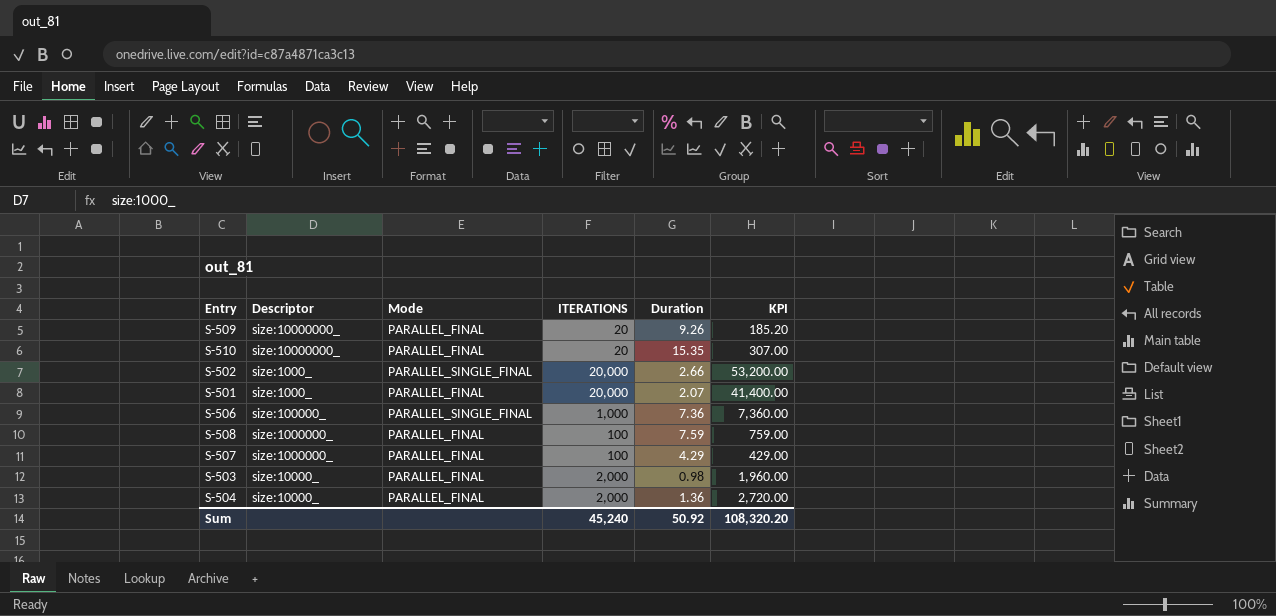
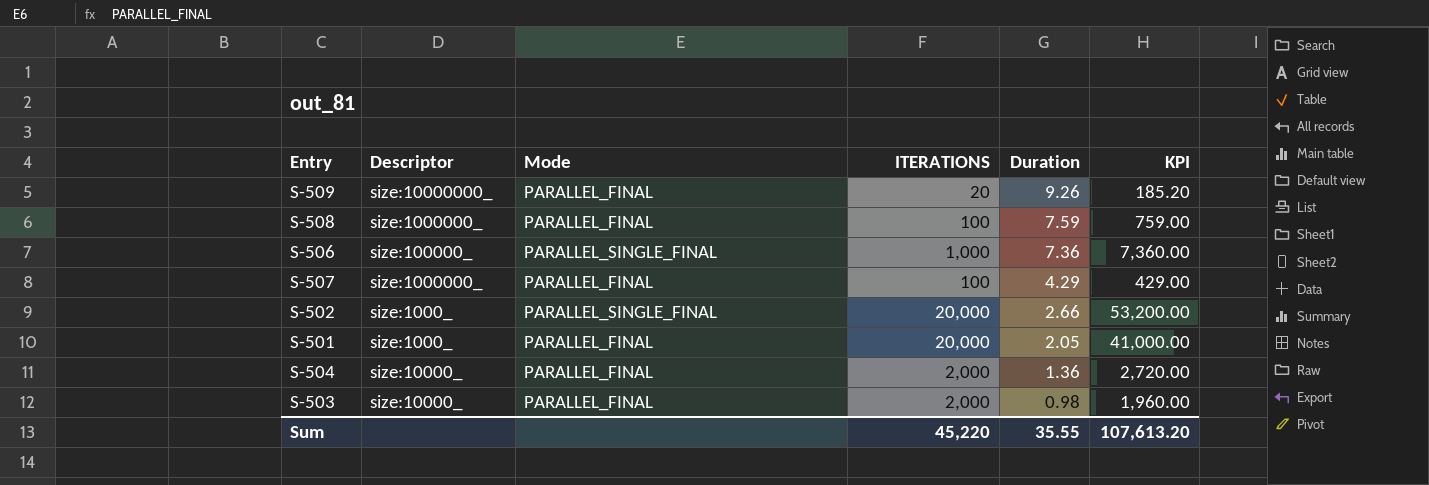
row order: none -> Duration descending
row S-510: size:10000000_ | PARALLEL_FINAL | 20 | 15.35 | 307.00 -> none
S-501 | Duration: 2.07 -> 2.05
S-501 | KPI: 41,400.00 -> 41,000.00
Sum | ITERATIONS: 45,240 -> 45,220
Sum | Duration: 50.92 -> 35.55
Sum | KPI: 108,320.20 -> 107,613.20

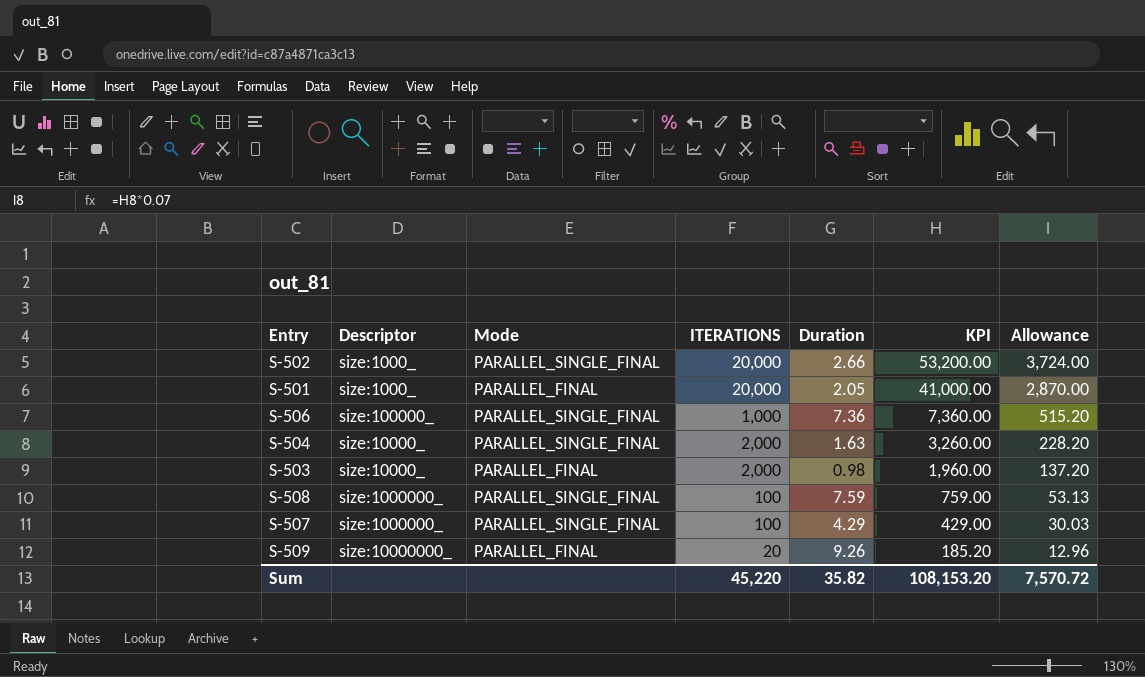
row order: Duration descending -> KPI descending
column Allowance | formula: none -> [KPI] * 0.07
S-504 | Mode: PARALLEL_FINAL -> PARALLEL_SINGLE_FINAL
S-504 | Duration: 1.36 -> 1.63
S-504 | KPI: 2,720.00 -> 3,260.00
S-508 | Mode: PARALLEL_FINAL -> PARALLEL_SINGLE_FINAL
S-507 | Mode: PARALLEL_FINAL -> PARALLEL_SINGLE_FINAL
Sum | Duration: 35.55 -> 35.82
Sum | KPI: 107,613.20 -> 108,153.20

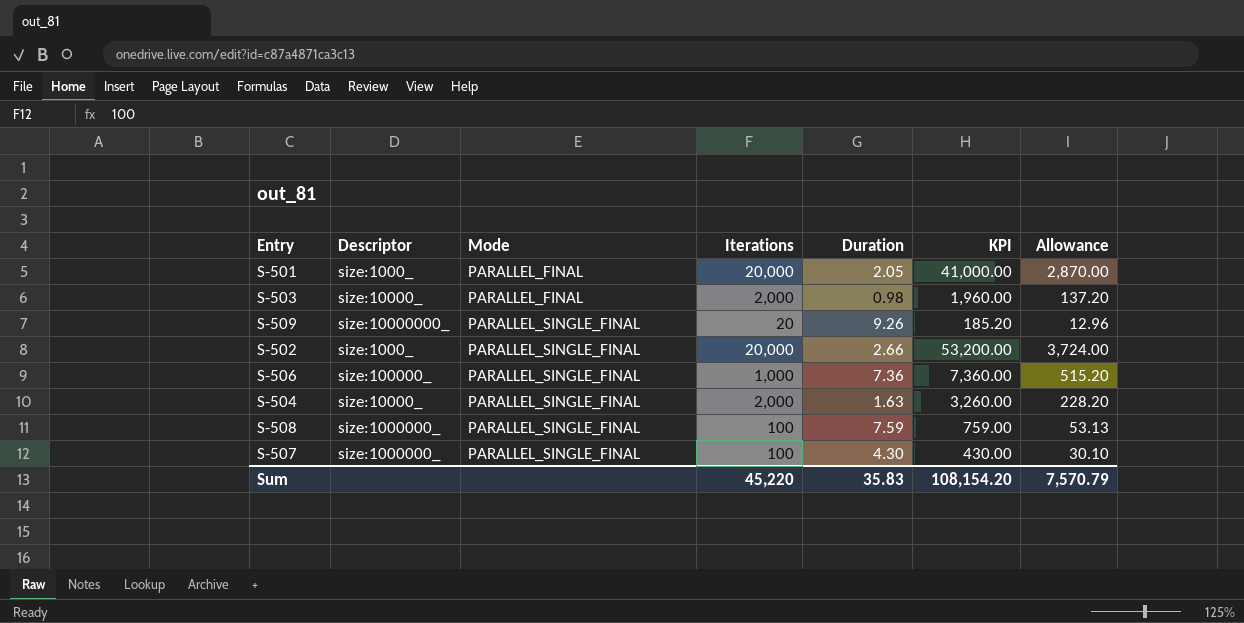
row order: KPI descending -> Mode ascending
column name: ITERATIONS -> Iterations
S-509 | Mode: PARALLEL_FINAL -> PARALLEL_SINGLE_FINAL
S-507 | Duration: 4.29 -> 4.30
S-507 | KPI: 429.00 -> 430.00
S-507 | Allowance: 30.03 -> 30.10
Sum | Duration: 35.82 -> 35.83
Sum | KPI: 108,153.20 -> 108,154.20
Sum | Allowance: 7,570.72 -> 7,570.79

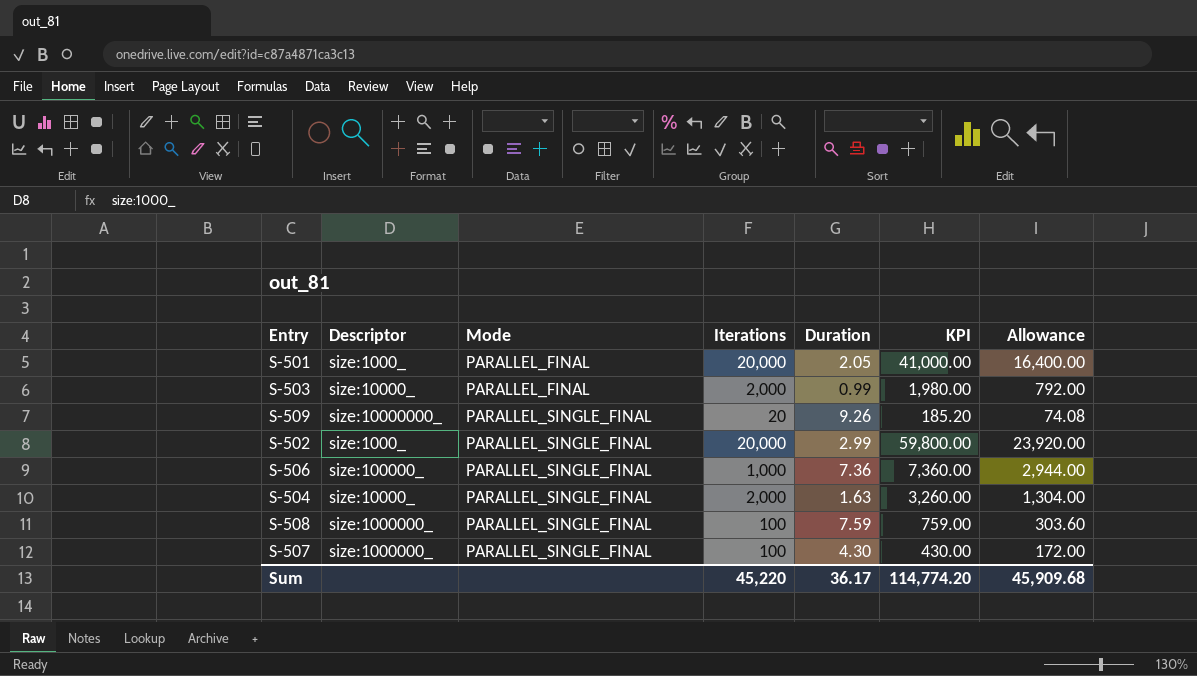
column Allowance | formula: [KPI] * 0.07 -> [KPI] * 0.4
S-503 | Duration: 0.98 -> 0.99
S-503 | KPI: 1,960.00 -> 1,980.00
S-502 | Duration: 2.66 -> 2.99
S-502 | KPI: 53,200.00 -> 59,800.00
Sum | Duration: 35.83 -> 36.17
Sum | KPI: 108,154.20 -> 114,774.20
Sum | Allowance: 7,570.79 -> 45,909.68

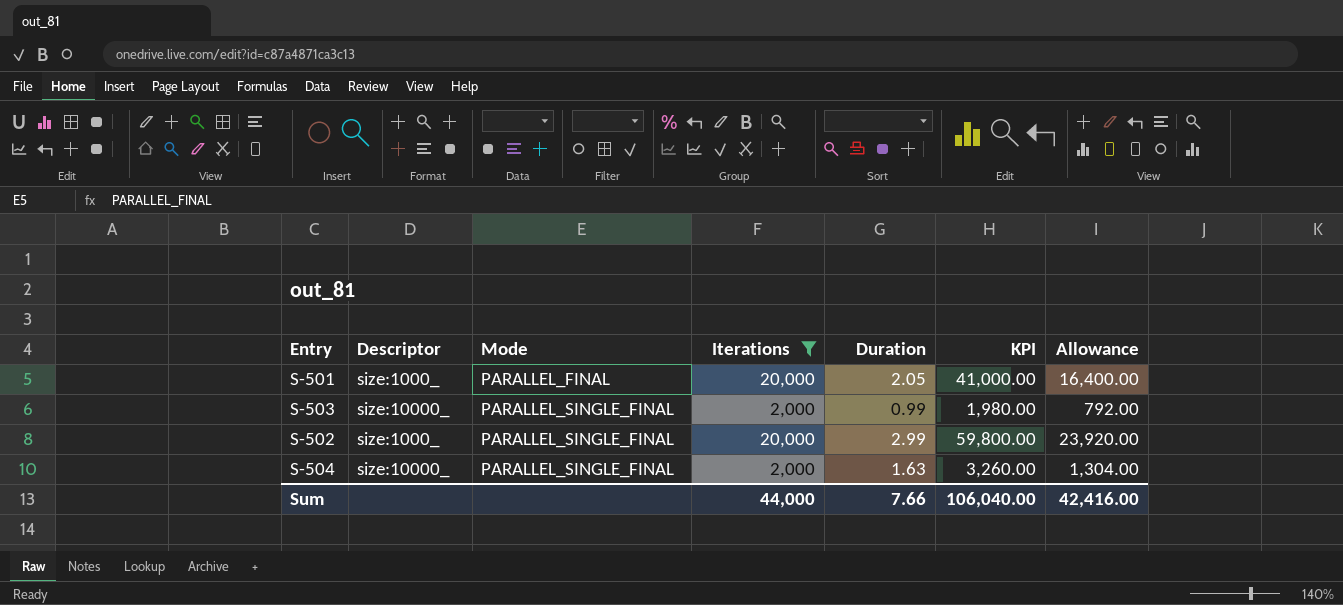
filter: none -> Iterations >= 2,000
S-503 | Mode: PARALLEL_FINAL -> PARALLEL_SINGLE_FINAL
Sum | Iterations: 45,220 -> 44,000
Sum | Duration: 36.17 -> 7.66
Sum | KPI: 114,774.20 -> 106,040.00
Sum | Allowance: 45,909.68 -> 42,416.00

